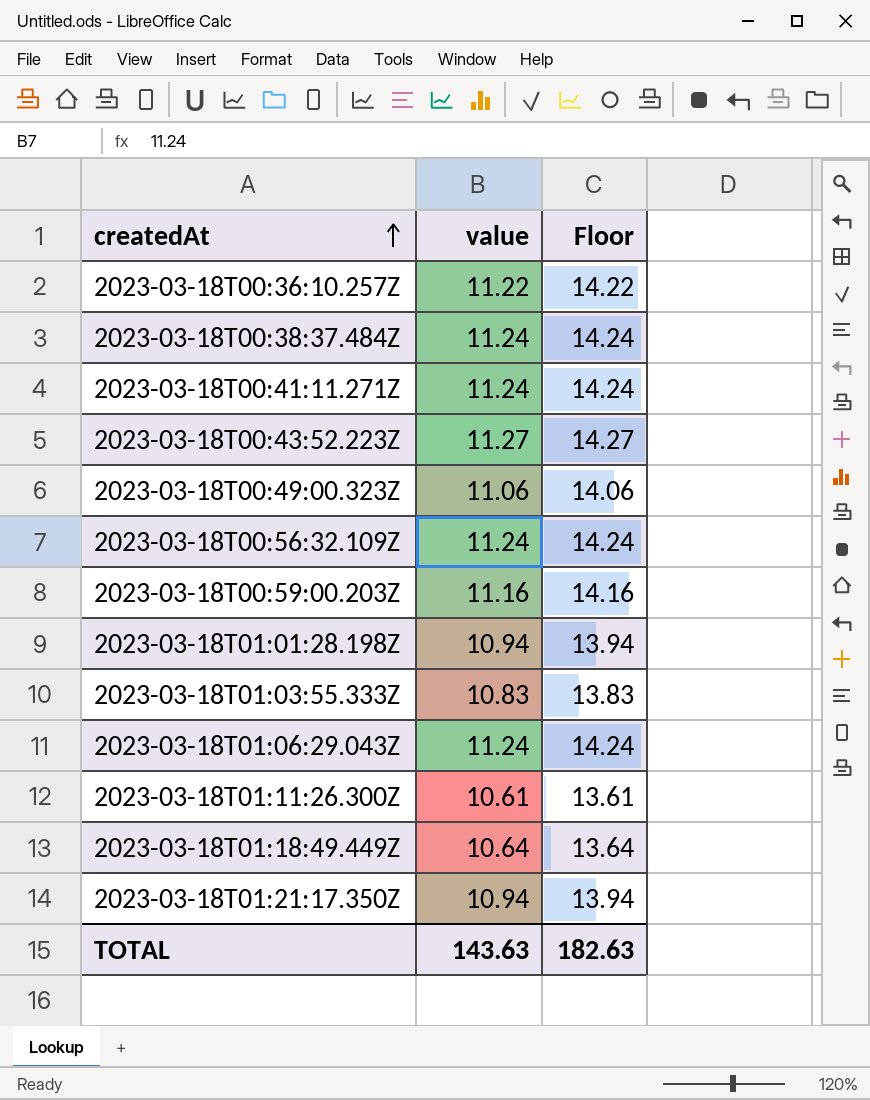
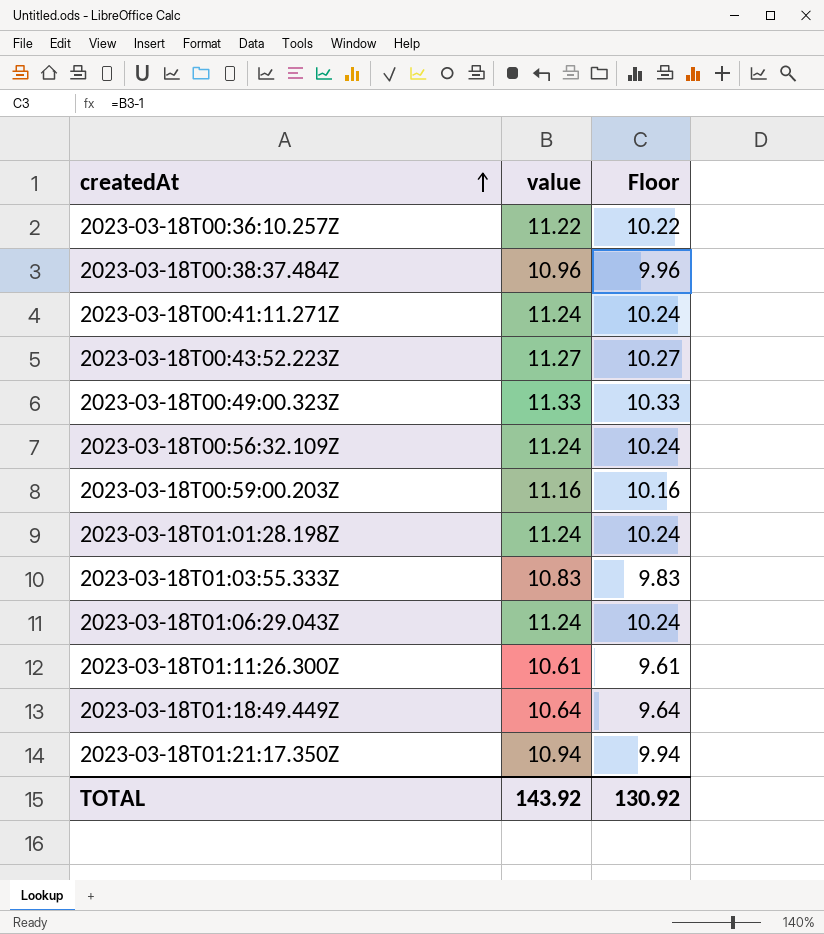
column Floor | formula: [value] + 3 -> [value] - 1
2023-03-18T00:38:37.484Z | value: 11.24 -> 10.96
2023-03-18T00:49:00.323Z | value: 11.06 -> 11.33
2023-03-18T01:01:28.198Z | value: 10.94 -> 11.24
TOTAL | value: 143.63 -> 143.92
TOTAL | Floor: 182.63 -> 130.92

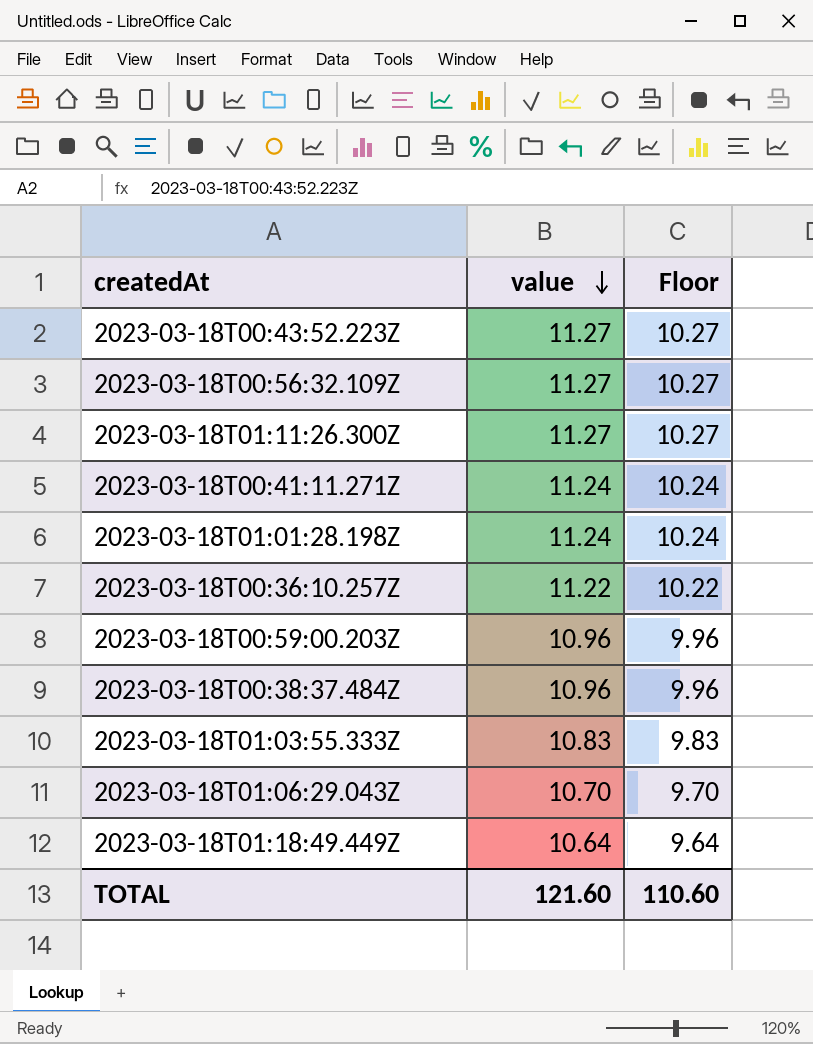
row order: createdAt ascending -> value descending
row 2023-03-18T00:49:00.323Z: 11.33 | 10.33 -> none
row 2023-03-18T01:21:17.350Z: 10.94 | 9.94 -> none
2023-03-18T00:56:32.109Z | value: 11.24 -> 11.27
2023-03-18T00:56:32.109Z | Floor: 10.24 -> 10.27
2023-03-18T01:11:26.300Z | value: 10.61 -> 11.27
2023-03-18T01:11:26.300Z | Floor: 9.61 -> 10.27
2023-03-18T00:59:00.203Z | value: 11.16 -> 10.96
2023-03-18T00:59:00.203Z | Floor: 10.16 -> 9.96
2023-03-18T01:06:29.043Z | value: 11.24 -> 10.70
2023-03-18T01:06:29.043Z | Floor: 10.24 -> 9.70
TOTAL | value: 143.92 -> 121.60
TOTAL | Floor: 130.92 -> 110.60

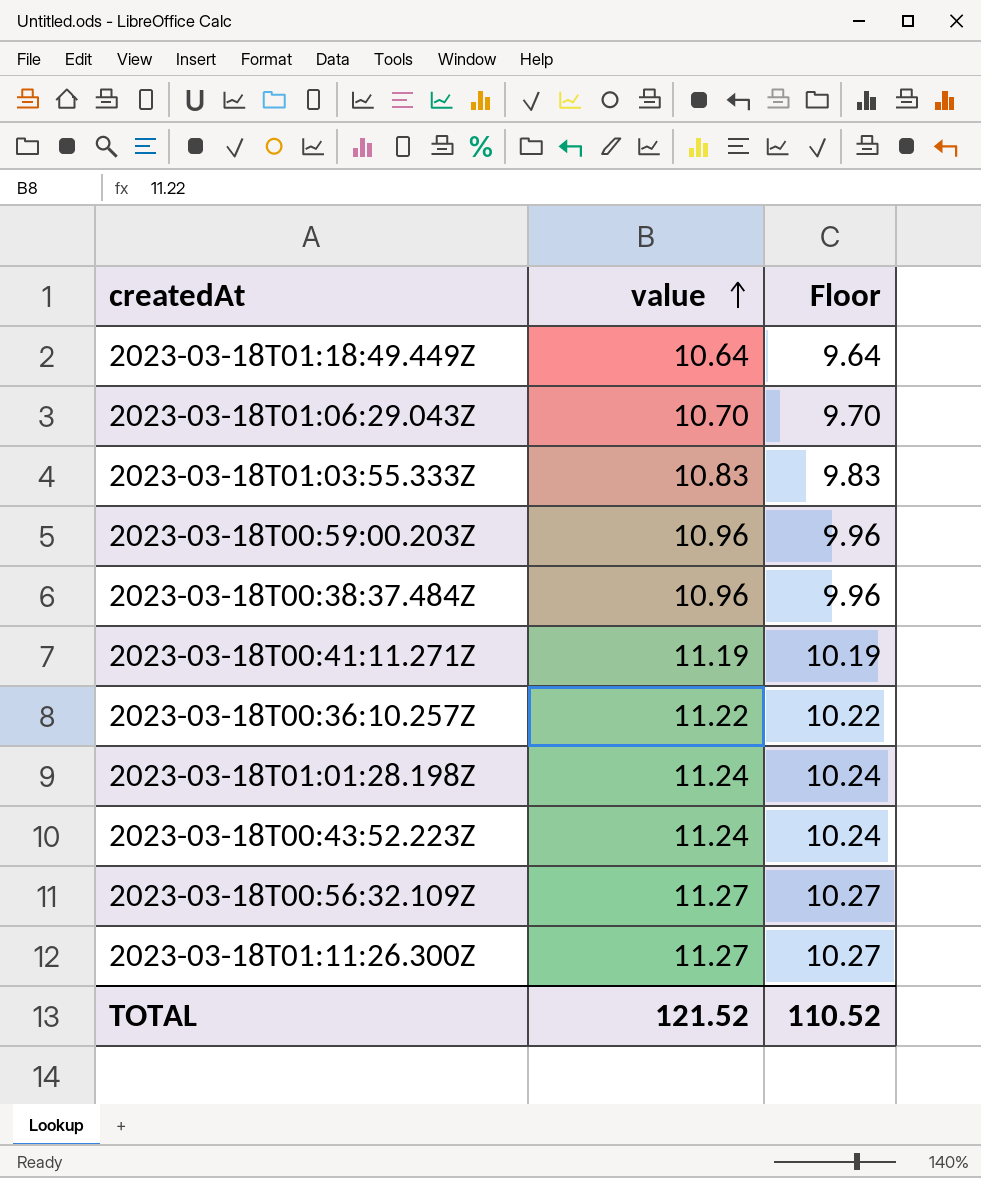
row order: value descending -> value ascending
2023-03-18T00:41:11.271Z | value: 11.24 -> 11.19
2023-03-18T00:41:11.271Z | Floor: 10.24 -> 10.19
2023-03-18T00:43:52.223Z | value: 11.27 -> 11.24
2023-03-18T00:43:52.223Z | Floor: 10.27 -> 10.24
TOTAL | value: 121.60 -> 121.52
TOTAL | Floor: 110.60 -> 110.52

